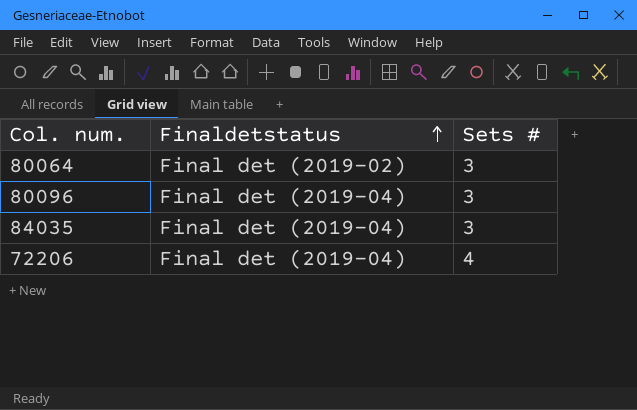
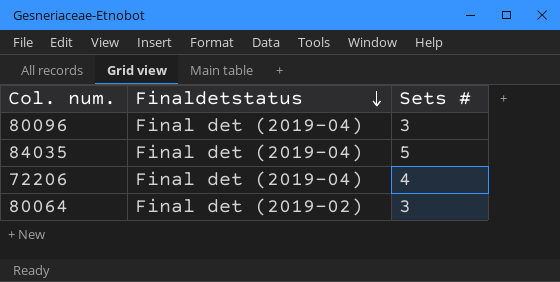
row order: Finaldetstatus ascending -> Finaldetstatus descending
84035 | Sets #: 3 -> 5

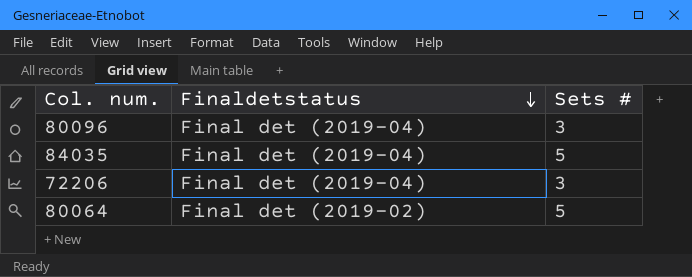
72206 | Sets #: 4 -> 3
80064 | Sets #: 3 -> 5

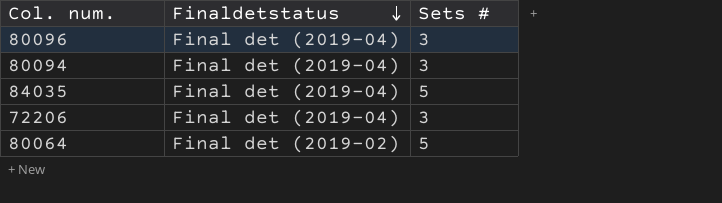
row 80094: none -> Final det (2019-04) | 3

